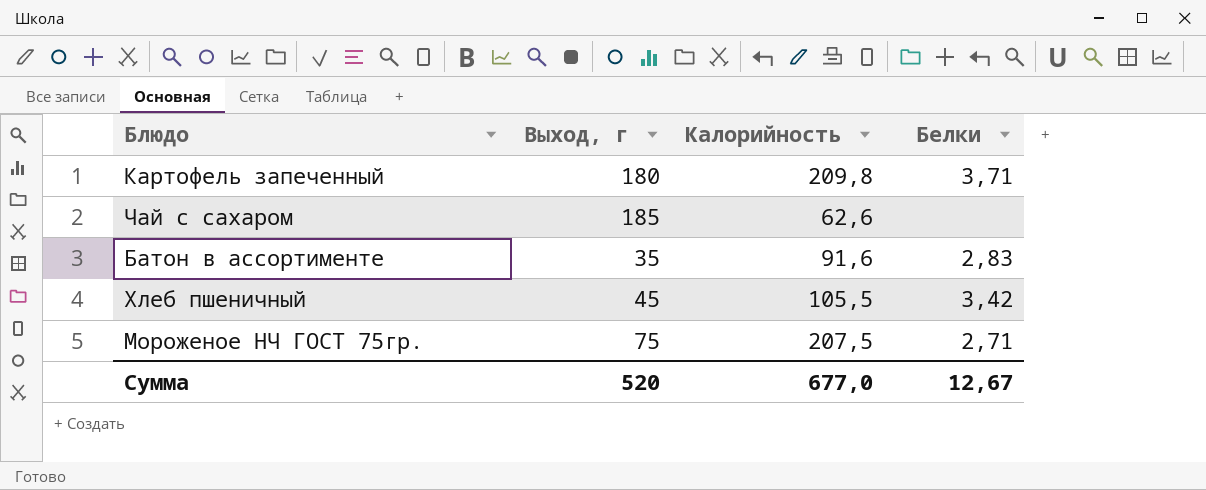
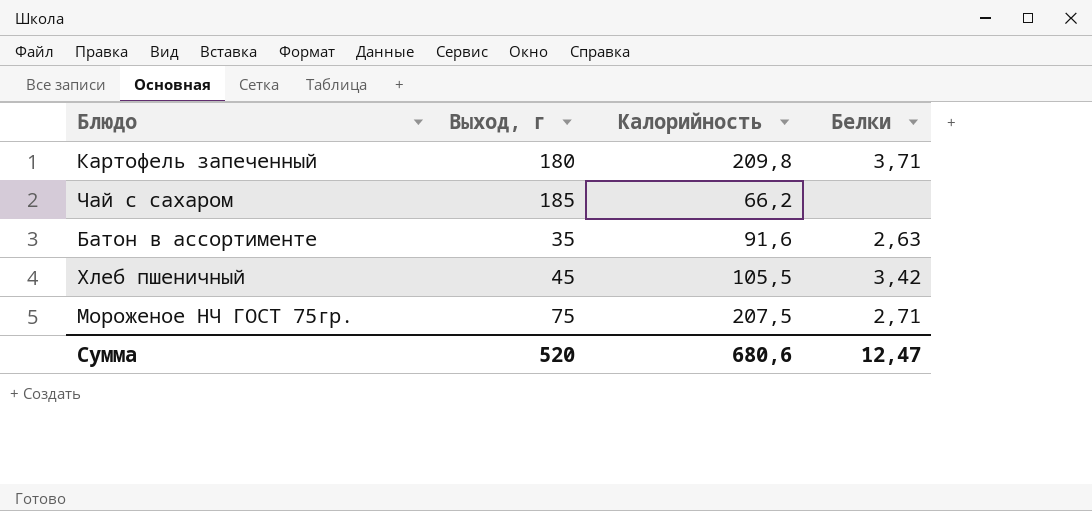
Чай с сахаром | Калорийность: 62,6 -> 66,2
Батон в ассортименте | Белки: 2,83 -> 2,63
Сумма | Калорийность: 677,0 -> 680,6
Сумма | Белки: 12,67 -> 12,47

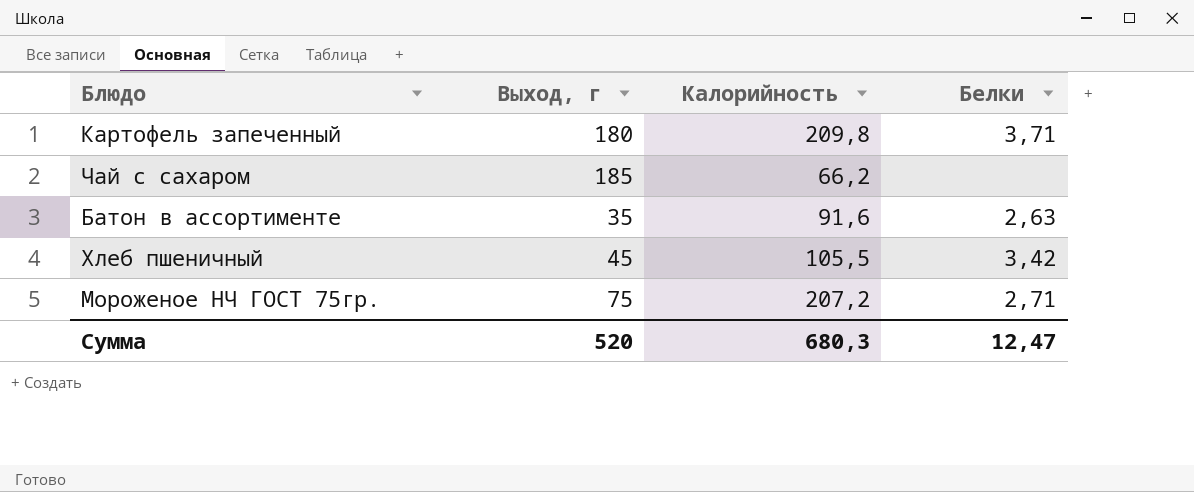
Мороженое НЧ ГОСТ 75гр. | Калорийность: 207,5 -> 207,2
Сумма | Калорийность: 680,6 -> 680,3

